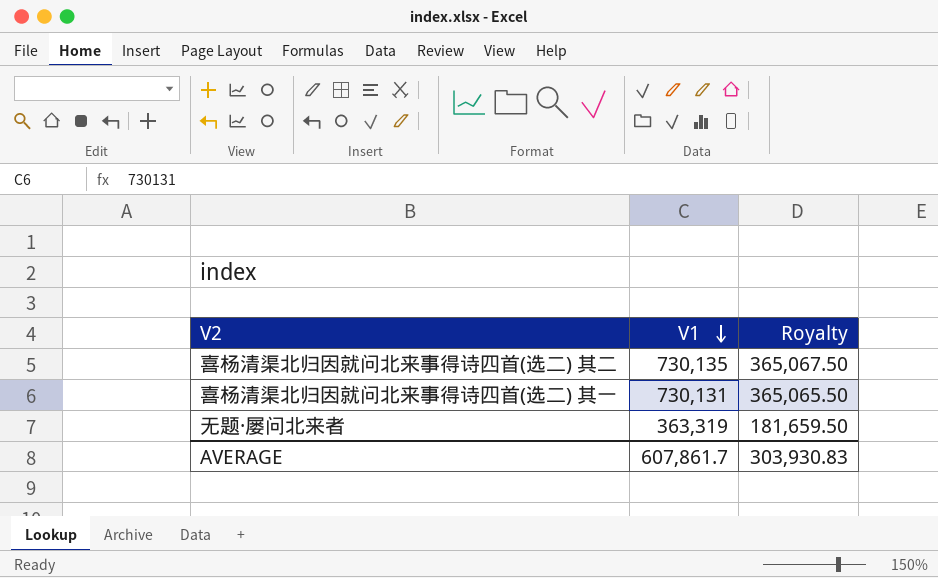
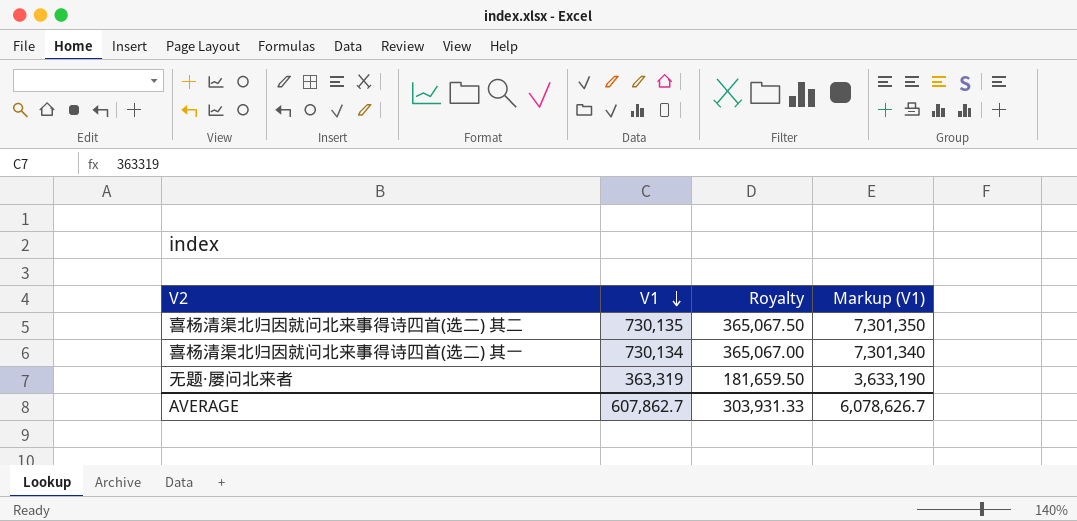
column Markup (V1) | formula: none -> [V1] * 10
喜杨清渠北归因就问北来事得诗四首(选二) 其一 | V1: 730,131 -> 730,134
喜杨清渠北归因就问北来事得诗四首(选二) 其一 | Royalty: 365,065.50 -> 365,067.00
AVERAGE | V1: 607,861.7 -> 607,862.7
AVERAGE | Royalty: 303,930.83 -> 303,931.33

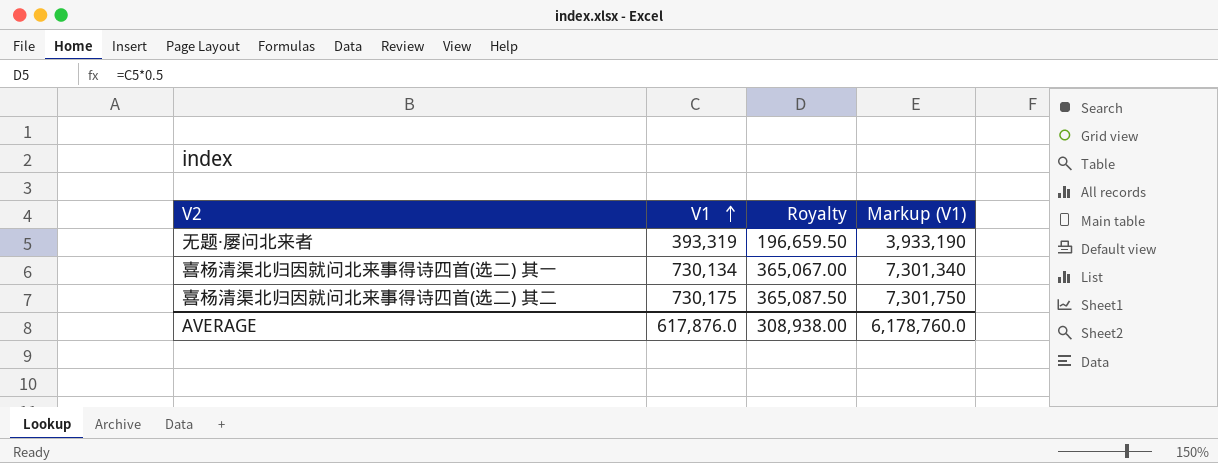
row order: V1 descending -> V1 ascending
无题·屡问北来者 | V1: 363,319 -> 393,319
无题·屡问北来者 | Royalty: 181,659.50 -> 196,659.50
无题·屡问北来者 | Markup (V1): 3,633,190 -> 3,933,190
喜杨清渠北归因就问北来事得诗四首(选二) 其二 | V1: 730,135 -> 730,175
喜杨清渠北归因就问北来事得诗四首(选二) 其二 | Royalty: 365,067.50 -> 365,087.50
喜杨清渠北归因就问北来事得诗四首(选二) 其二 | Markup (V1): 7,301,350 -> 7,301,750
AVERAGE | V1: 607,862.7 -> 617,876.0
AVERAGE | Royalty: 303,931.33 -> 308,938.00
AVERAGE | Markup (V1): 6,078,626.7 -> 6,178,760.0

